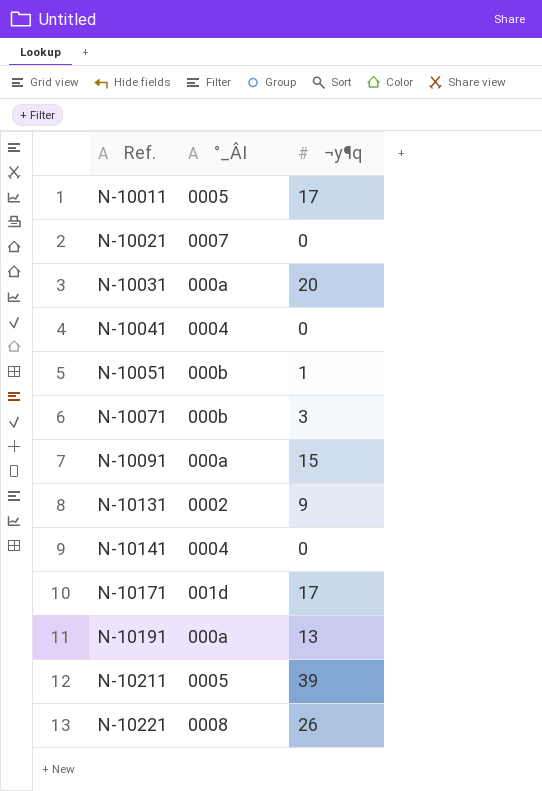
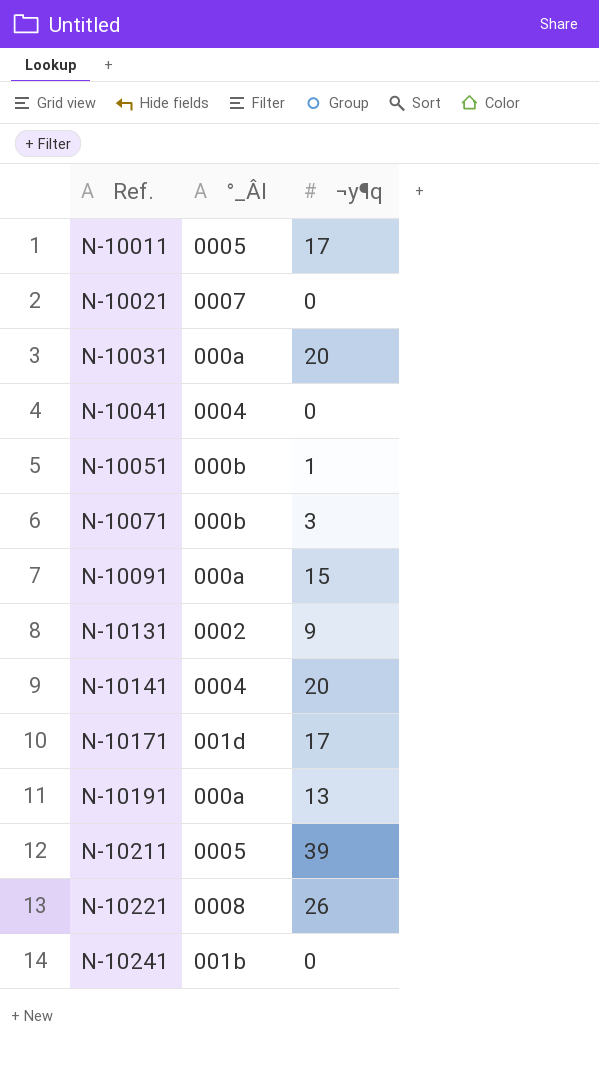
N-10141 | ¬y¶q: 0 -> 20
row N-10241: none -> 001b | 0

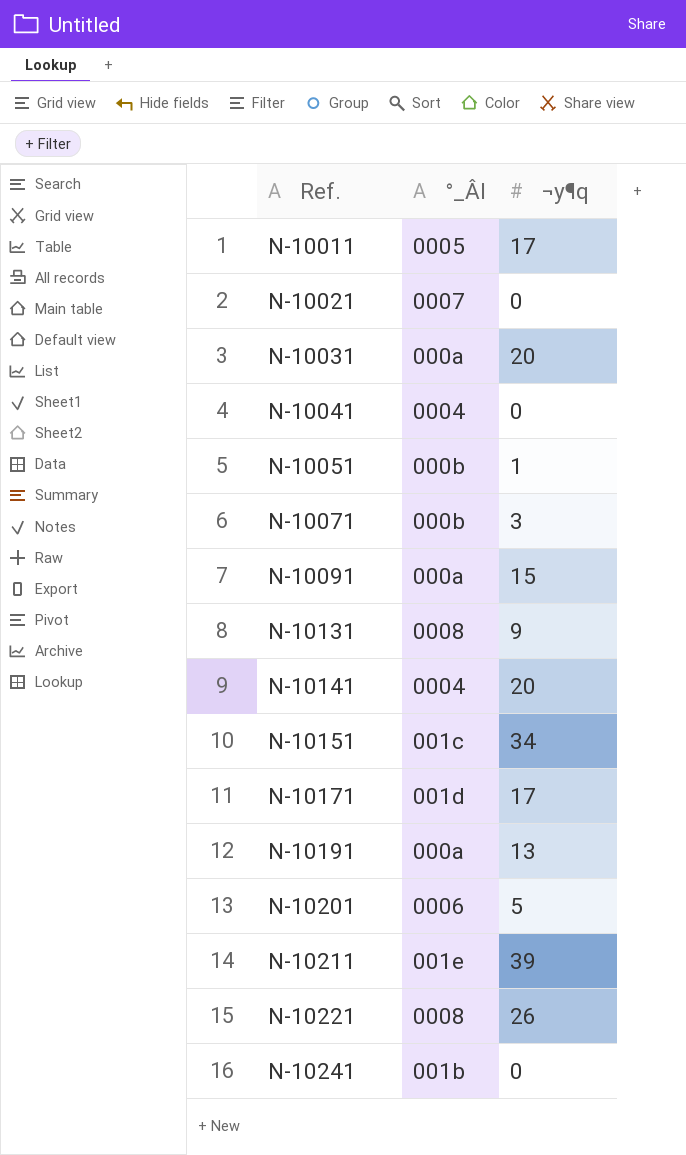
N-10131 | °_ÂI: 0002 -> 0008
row N-10151: none -> 001c | 34
row N-10201: none -> 0006 | 5
N-10211 | °_ÂI: 0005 -> 001e

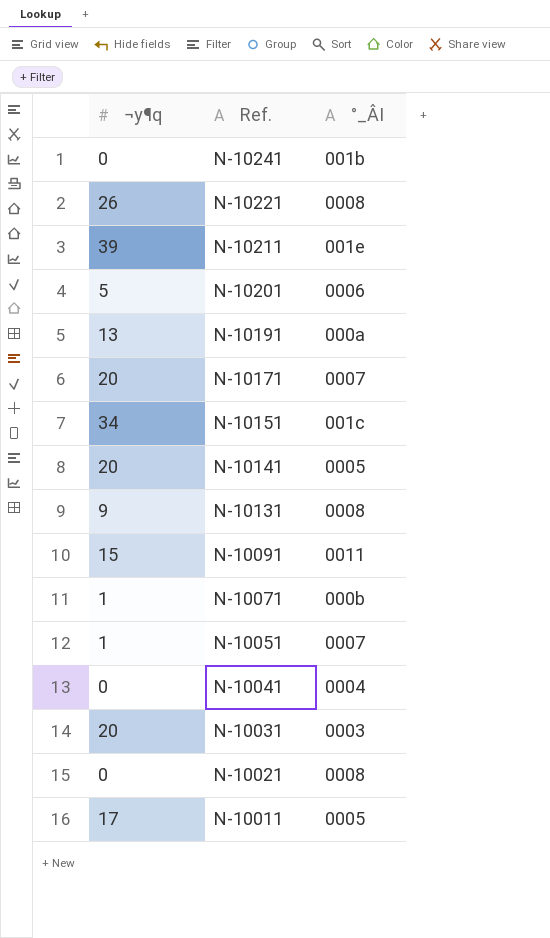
row order: Ref. ascending -> Ref. descending
column ¬y¶q | position: 3 -> 1
N-10171 | ¬y¶q: 17 -> 20
N-10171 | °_ÂI: 001d -> 0007
N-10141 | °_ÂI: 0004 -> 0005
N-10091 | °_ÂI: 000a -> 0011
N-10071 | ¬y¶q: 3 -> 1
N-10051 | °_ÂI: 000b -> 0007
N-10031 | °_ÂI: 000a -> 0003
N-10021 | °_ÂI: 0007 -> 0008

